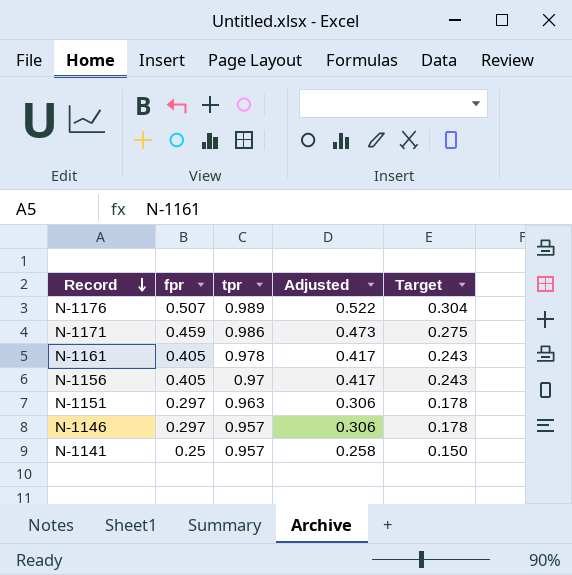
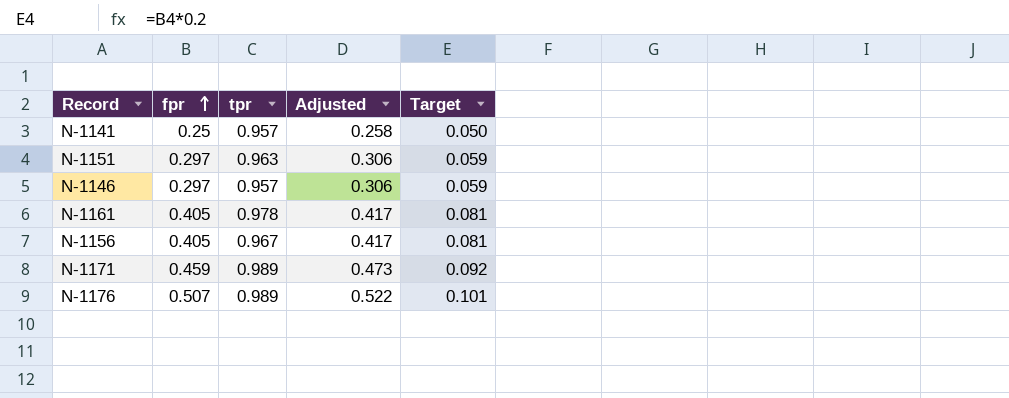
row order: Record descending -> fpr ascending
column Target | formula: [fpr] * 0.6 -> [fpr] * 0.2
N-1156 | tpr: 0.97 -> 0.967
N-1171 | tpr: 0.986 -> 0.989

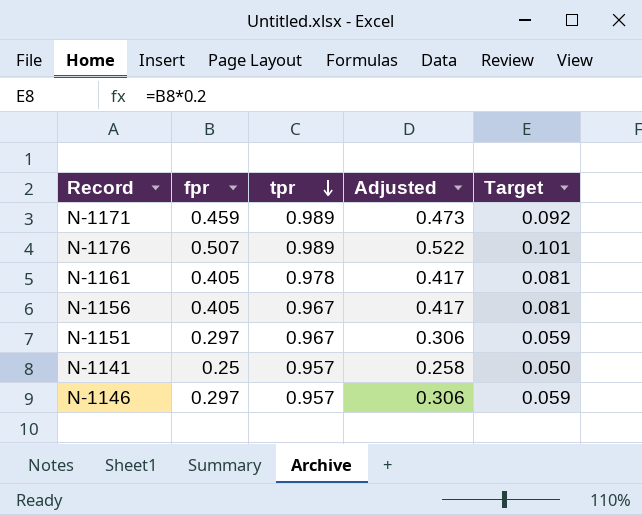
row order: fpr ascending -> tpr descending
N-1151 | tpr: 0.963 -> 0.967

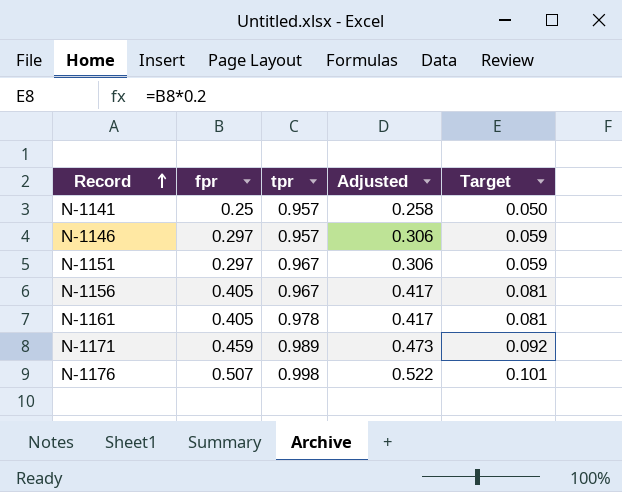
row order: tpr descending -> Record ascending
N-1176 | tpr: 0.989 -> 0.998

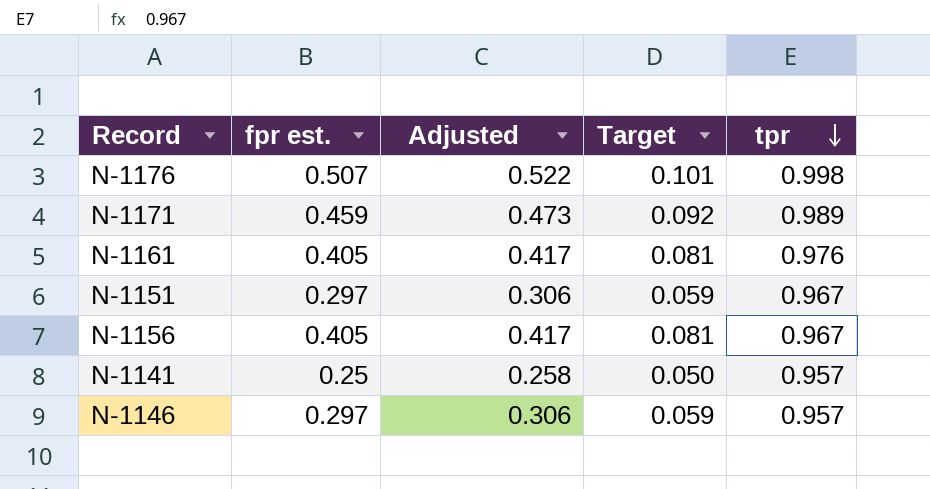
row order: Record ascending -> tpr descending
column name: fpr -> fpr est.
column tpr | position: 3 -> 5
N-1161 | tpr: 0.978 -> 0.976

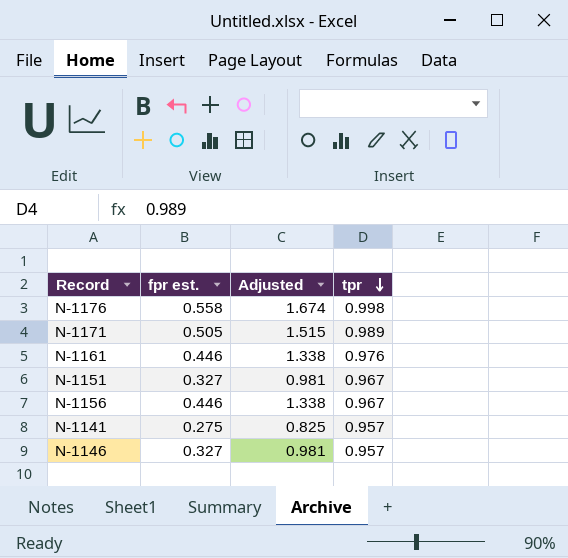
column Target | formula: [fpr est.] * 0.2 -> none
column Adjusted | formula: [fpr est.] * 1.03 -> [fpr est.] * 3
N-1176 | fpr est.: 0.507 -> 0.558
N-1171 | fpr est.: 0.459 -> 0.505
N-1161 | fpr est.: 0.405 -> 0.446
N-1151 | fpr est.: 0.297 -> 0.327
N-1156 | fpr est.: 0.405 -> 0.446
N-1141 | fpr est.: 0.25 -> 0.275
N-1146 | fpr est.: 0.297 -> 0.327

